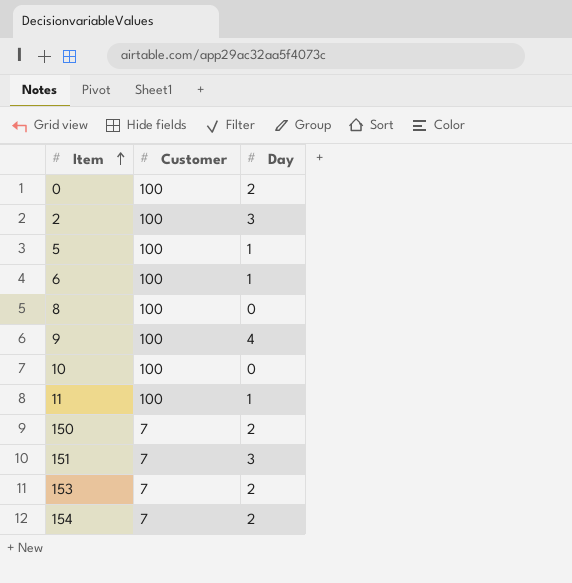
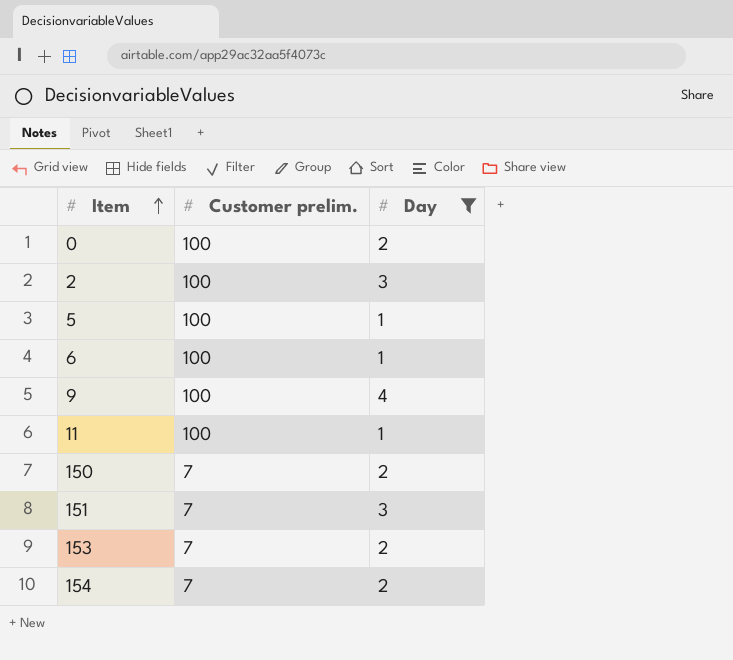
filter: none -> Day != 0
column name: Customer -> Customer prelim.

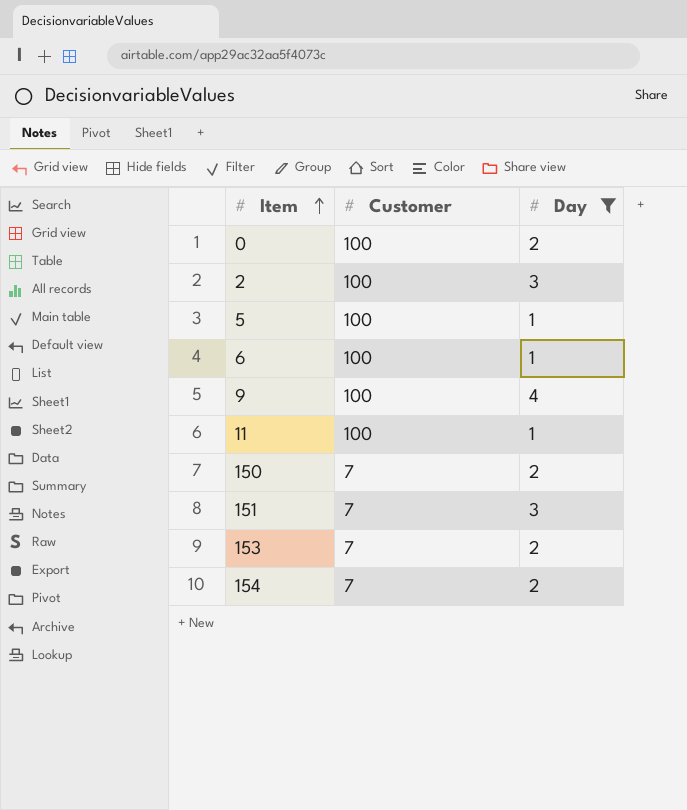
column name: Customer prelim. -> Customer

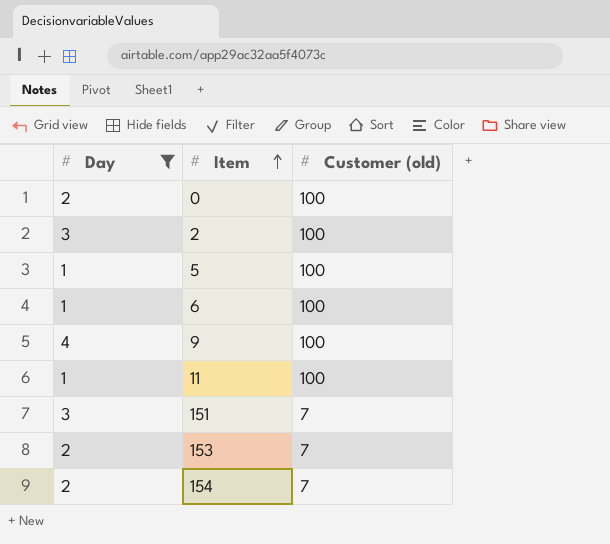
column Day | position: 3 -> 1
column name: Customer -> Customer (old)
row 150: 7 | 2 -> none

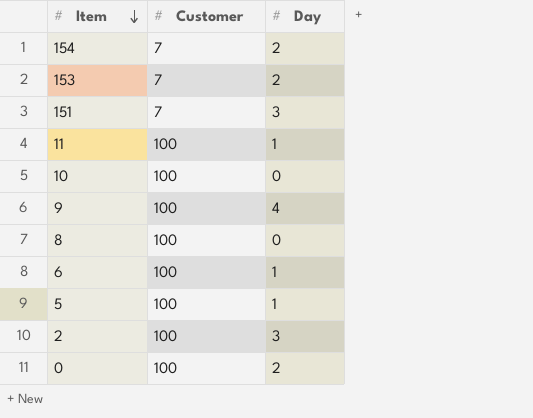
filter: Day != 0 -> none
row order: Item ascending -> Item descending
column name: Customer (old) -> Customer
column Day | position: 1 -> 3

